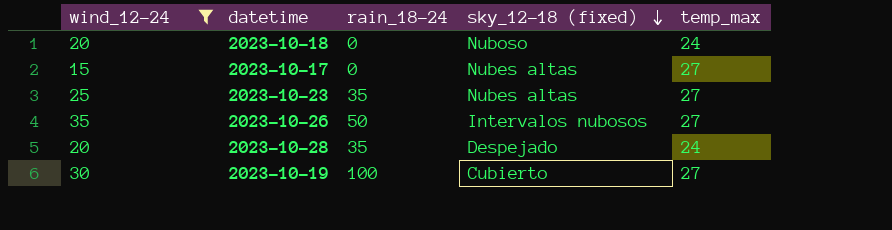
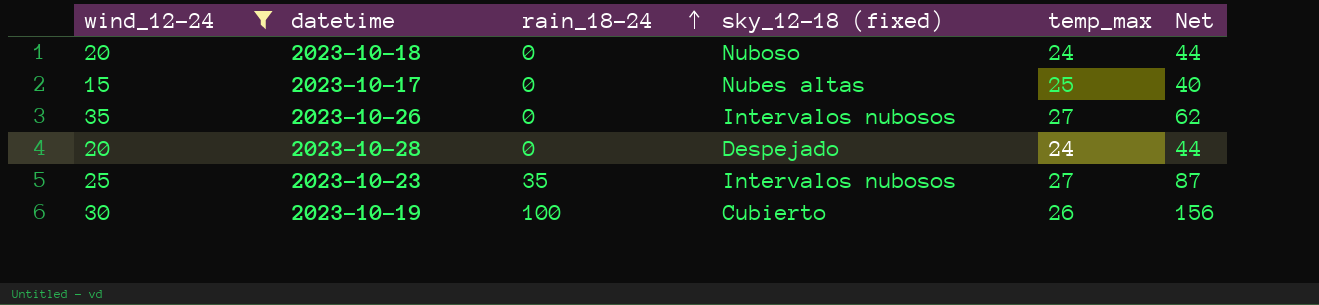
row order: sky_12-18 (fixed) descending -> rain_18-24 ascending
column Net | formula: none -> [wind_12-24] + [rain_18-24] + [temp_max]
2023-10-17 | temp_max: 27 -> 25
2023-10-26 | rain_18-24: 50 -> 0
2023-10-28 | rain_18-24: 35 -> 0
2023-10-23 | sky_12-18 (fixed): Nubes altas -> Intervalos nubosos
2023-10-19 | temp_max: 27 -> 26

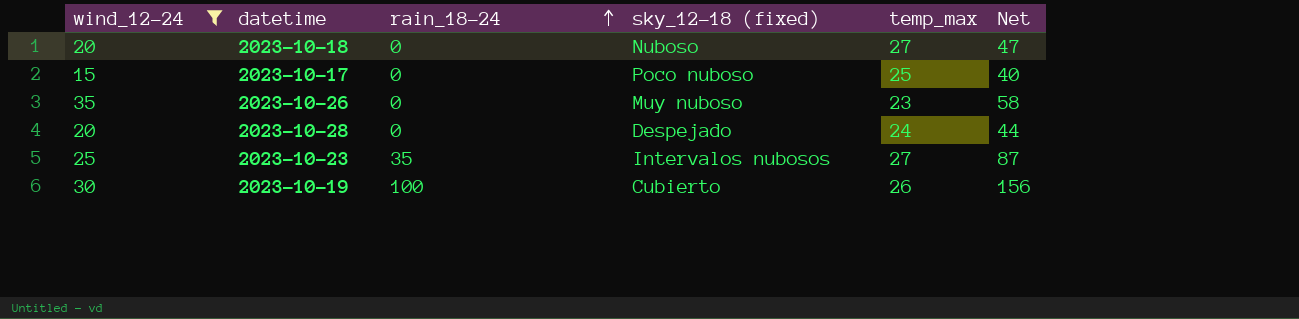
2023-10-18 | temp_max: 24 -> 27
2023-10-18 | Net: 44 -> 47
2023-10-17 | sky_12-18 (fixed): Nubes altas -> Poco nuboso
2023-10-26 | sky_12-18 (fixed): Intervalos nubosos -> Muy nuboso
2023-10-26 | temp_max: 27 -> 23
2023-10-26 | Net: 62 -> 58

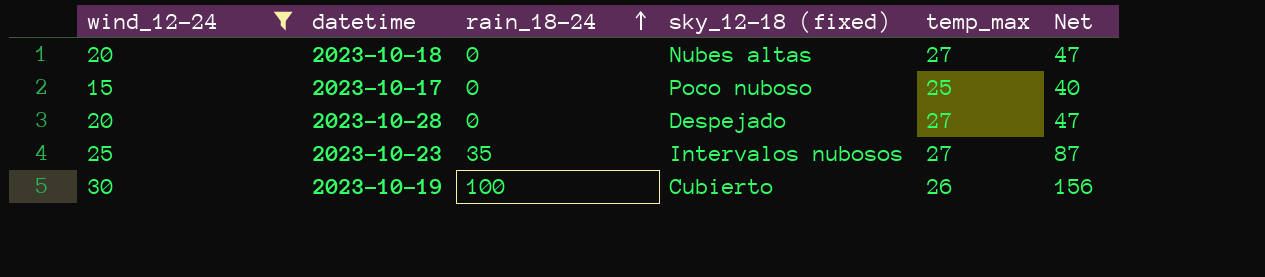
row 2023-10-26: 35 | 0 | Muy nuboso | 23 | 58 -> none
2023-10-18 | sky_12-18 (fixed): Nuboso -> Nubes altas
2023-10-28 | temp_max: 24 -> 27
2023-10-28 | Net: 44 -> 47

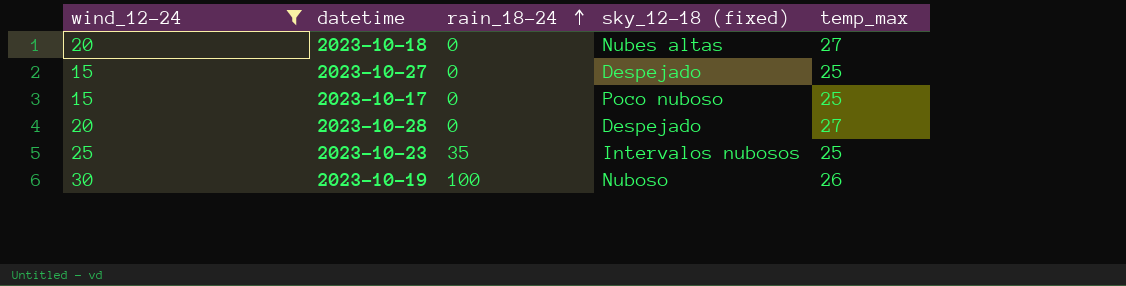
column Net | formula: [wind_12-24] + [rain_18-24] + [temp_max] -> none
row 2023-10-27: none -> 15 | 0 | Despejado | 25
2023-10-23 | temp_max: 27 -> 25
2023-10-19 | sky_12-18 (fixed): Cubierto -> Nuboso

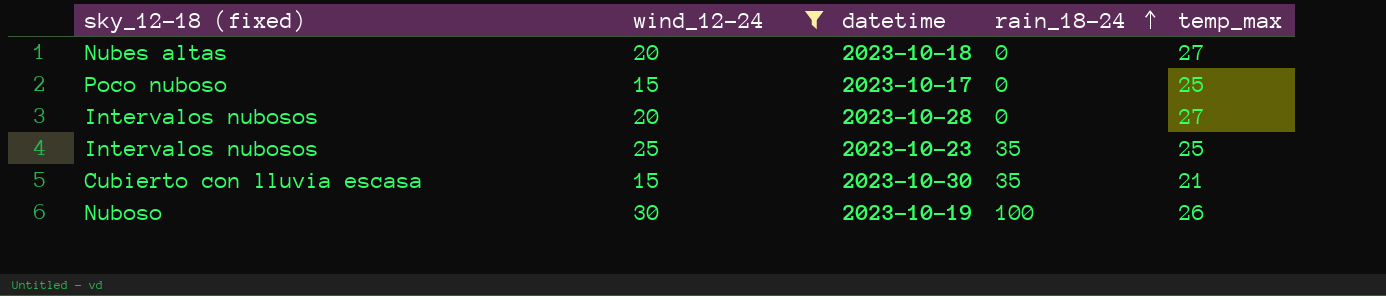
column sky_12-18 (fixed) | position: 4 -> 1
row 2023-10-27: 15 | 0 | Despejado | 25 -> none
2023-10-28 | sky_12-18 (fixed): Despejado -> Intervalos nubosos
row 2023-10-30: none -> Cubierto con lluvia escasa | 15 | 35 | 21

